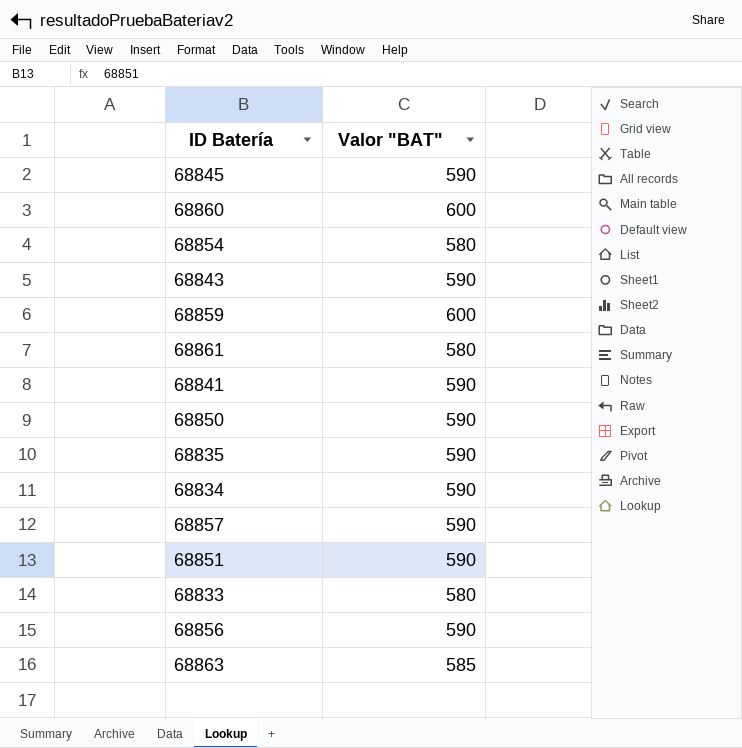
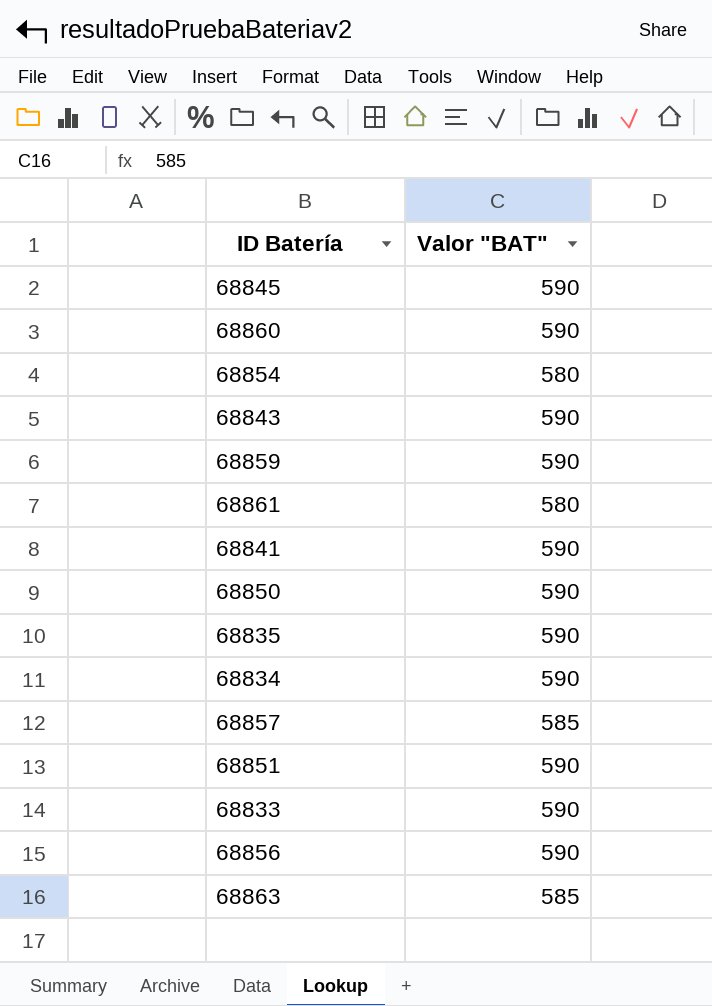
68860 | Valor "BAT": 600 -> 590
68859 | Valor "BAT": 600 -> 590
68857 | Valor "BAT": 590 -> 585
68833 | Valor "BAT": 580 -> 590

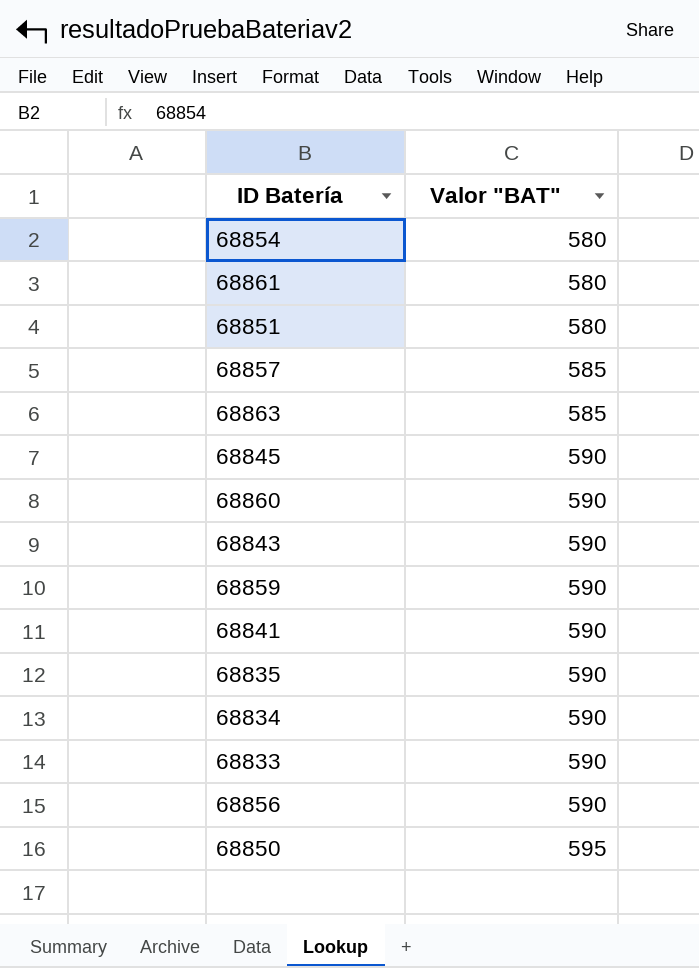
row order: none -> Valor "BAT" ascending
68851 | Valor "BAT": 590 -> 580
68850 | Valor "BAT": 590 -> 595

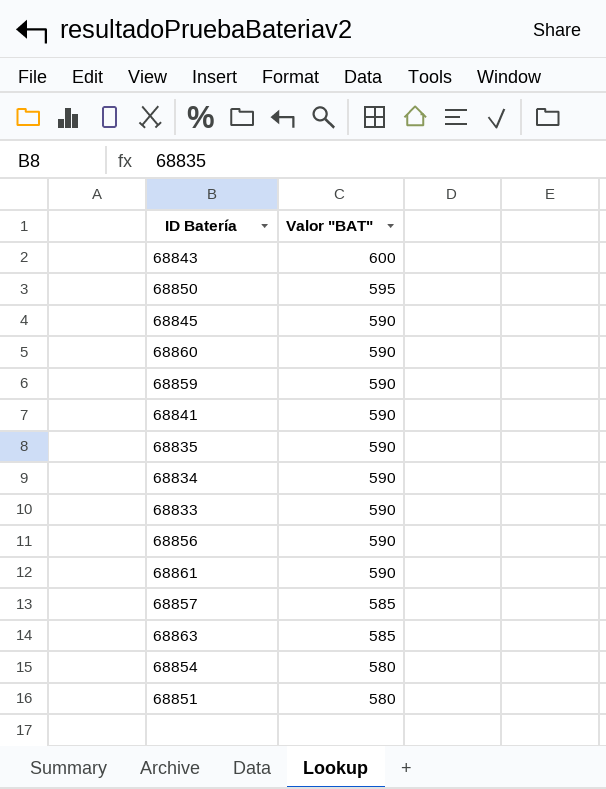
row order: Valor "BAT" ascending -> Valor "BAT" descending
68843 | Valor "BAT": 590 -> 600
68861 | Valor "BAT": 580 -> 590

